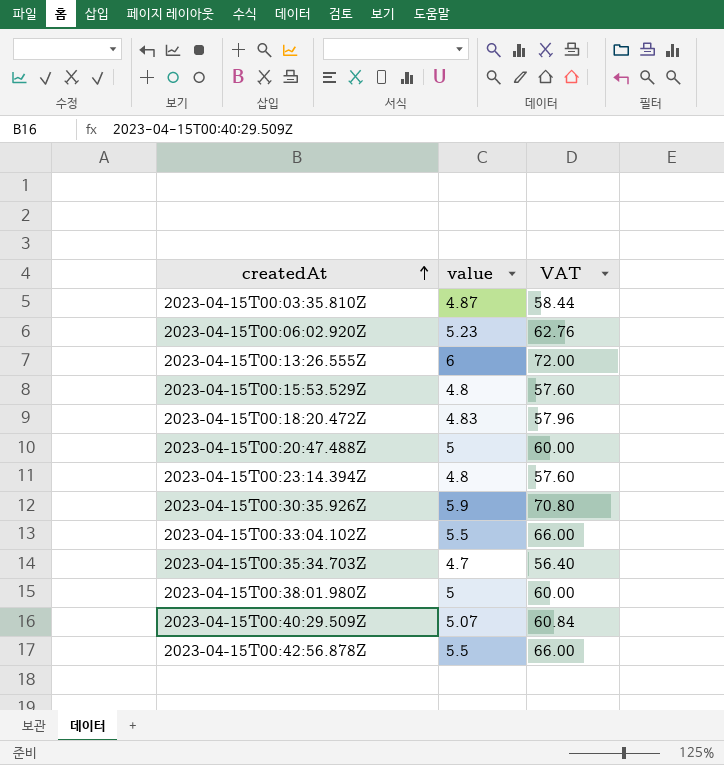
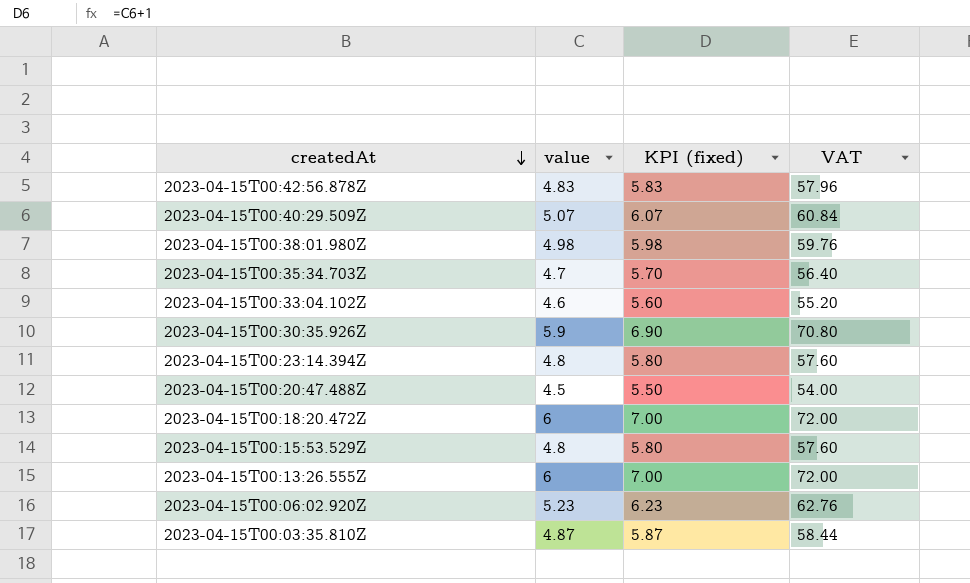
row order: createdAt ascending -> createdAt descending
column KPI (fixed) | formula: none -> [value] + 1
2023-04-15T00:42:56.878Z | value: 5.5 -> 4.83
2023-04-15T00:42:56.878Z | VAT: 66.00 -> 57.96
2023-04-15T00:38:01.980Z | value: 5 -> 4.98
2023-04-15T00:38:01.980Z | VAT: 60.00 -> 59.76
2023-04-15T00:33:04.102Z | value: 5.5 -> 4.6
2023-04-15T00:33:04.102Z | VAT: 66.00 -> 55.20
2023-04-15T00:20:47.488Z | value: 5 -> 4.5
2023-04-15T00:20:47.488Z | VAT: 60.00 -> 54.00
2023-04-15T00:18:20.472Z | value: 4.83 -> 6
2023-04-15T00:18:20.472Z | VAT: 57.96 -> 72.00

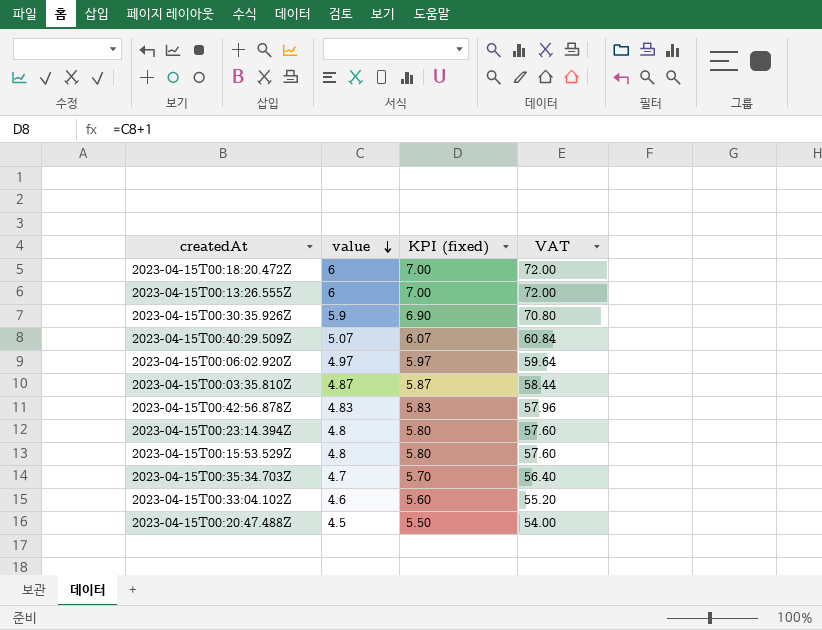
row order: createdAt descending -> value descending
row 2023-04-15T00:38:01.980Z: 4.98 | 5.98 | 59.76 -> none
2023-04-15T00:06:02.920Z | value: 5.23 -> 4.97
2023-04-15T00:06:02.920Z | KPI (fixed): 6.23 -> 5.97
2023-04-15T00:06:02.920Z | VAT: 62.76 -> 59.64

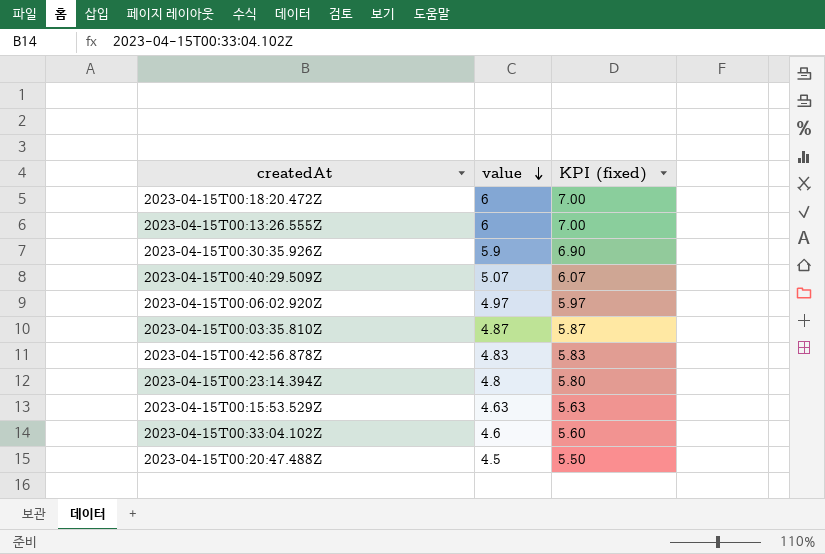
column VAT | formula: [value] * 12 -> none
row 2023-04-15T00:35:34.703Z: 4.7 | 5.70 | 56.40 -> none
2023-04-15T00:15:53.529Z | value: 4.8 -> 4.63
2023-04-15T00:15:53.529Z | KPI (fixed): 5.80 -> 5.63

